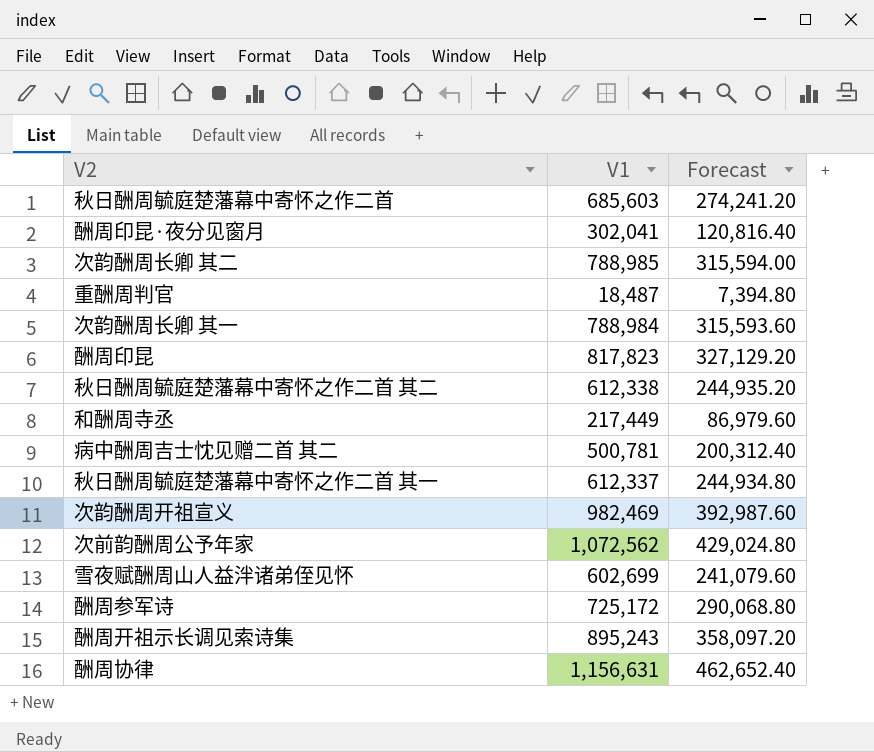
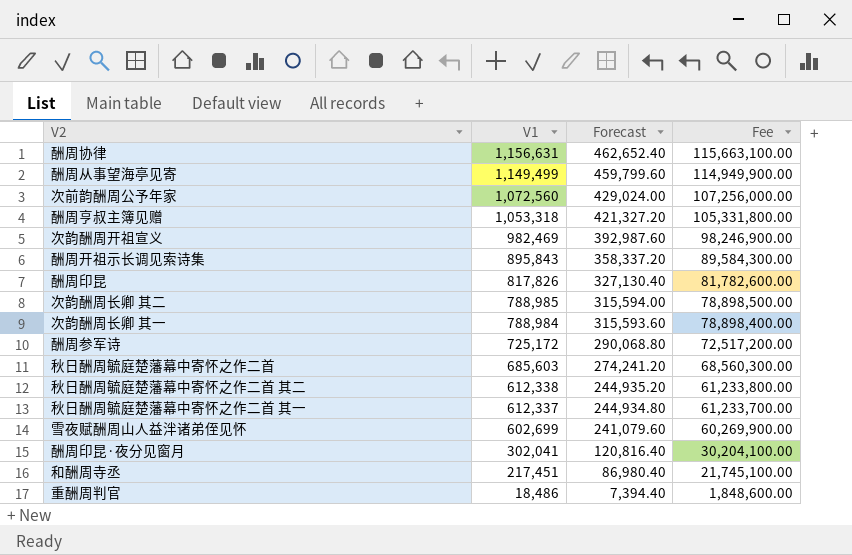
row order: none -> V1 descending
column Fee | formula: none -> [V1] * 100
row 病中酬周吉士忱见赠二首 其二: 500,781 | 200,312.40 -> none
row 酬周从事望海亭见寄: none -> 1,149,499 | 459,799.60 | 114,949,900.00
次前韵酬周公予年家 | V1: 1,072,562 -> 1,072,560
次前韵酬周公予年家 | Forecast: 429,024.80 -> 429,024.00
row 酬周亨叔主簿见赠: none -> 1,053,318 | 421,327.20 | 105,331,800.00
酬周开祖示长调见索诗集 | V1: 895,243 -> 895,843
酬周开祖示长调见索诗集 | Forecast: 358,097.20 -> 358,337.20
酬周印昆 | V1: 817,823 -> 817,826
酬周印昆 | Forecast: 327,129.20 -> 327,130.40
和酬周寺丞 | V1: 217,449 -> 217,451
和酬周寺丞 | Forecast: 86,979.60 -> 86,980.40
重酬周判官 | V1: 18,487 -> 18,486
重酬周判官 | Forecast: 7,394.80 -> 7,394.40

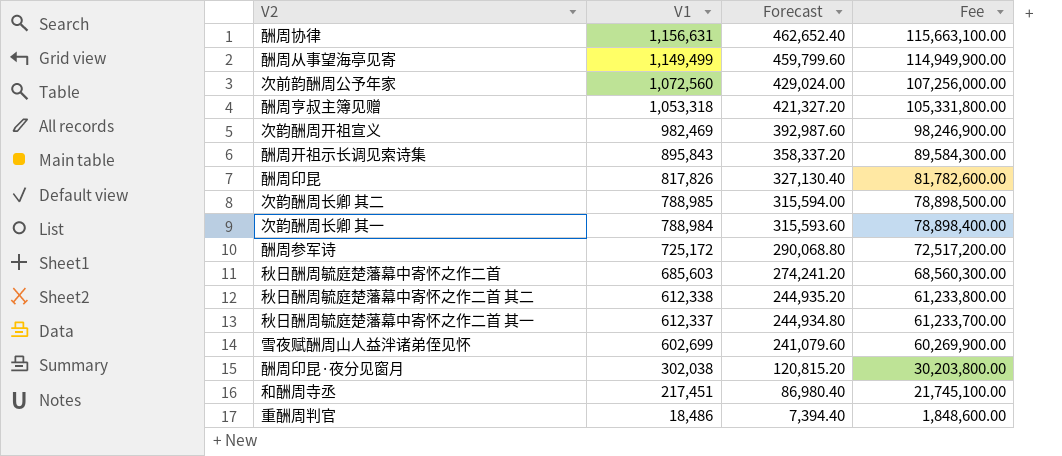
酬周印昆·夜分见窗月 | V1: 302,041 -> 302,038
酬周印昆·夜分见窗月 | Forecast: 120,816.40 -> 120,815.20
酬周印昆·夜分见窗月 | Fee: 30,204,100.00 -> 30,203,800.00

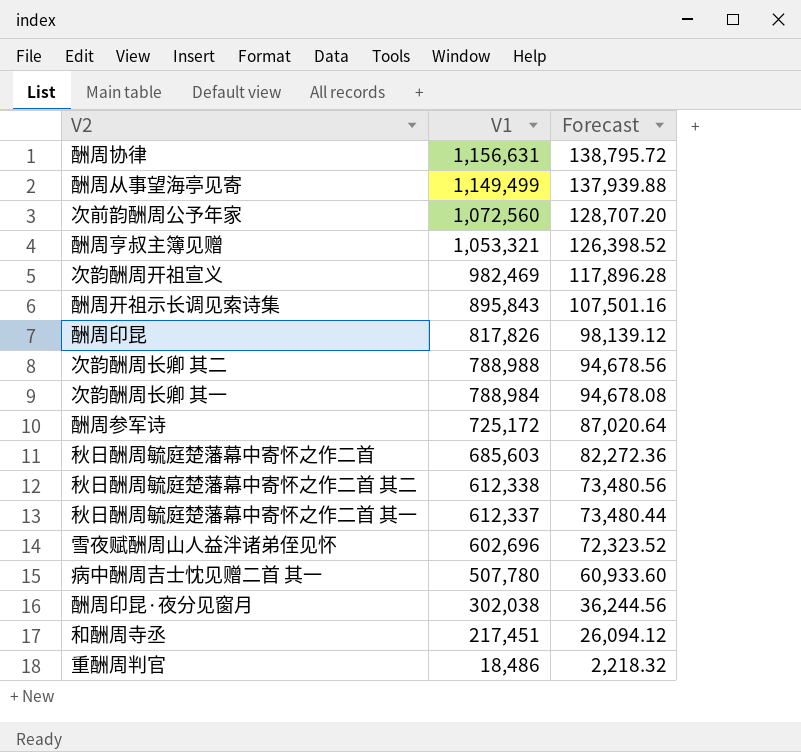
column Fee | formula: [V1] * 100 -> none
column Forecast | formula: [V1] * 0.4 -> [V1] * 0.12
酬周亨叔主簿见赠 | V1: 1,053,318 -> 1,053,321
次韵酬周长卿 其二 | V1: 788,985 -> 788,988
雪夜赋酬周山人益泮诸弟侄见怀 | V1: 602,699 -> 602,696
row 病中酬周吉士忱见赠二首 其一: none -> 507,780 | 60,933.60

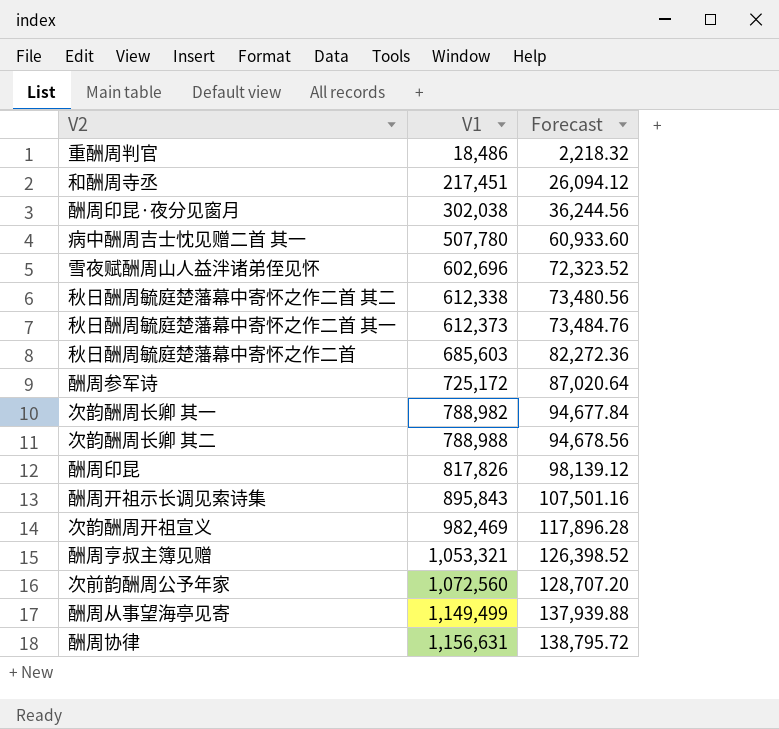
row order: V1 descending -> V1 ascending
秋日酬周毓庭楚藩幕中寄怀之作二首 其一 | V1: 612,337 -> 612,373
秋日酬周毓庭楚藩幕中寄怀之作二首 其一 | Forecast: 73,480.44 -> 73,484.76
次韵酬周长卿 其一 | V1: 788,984 -> 788,982
次韵酬周长卿 其一 | Forecast: 94,678.08 -> 94,677.84

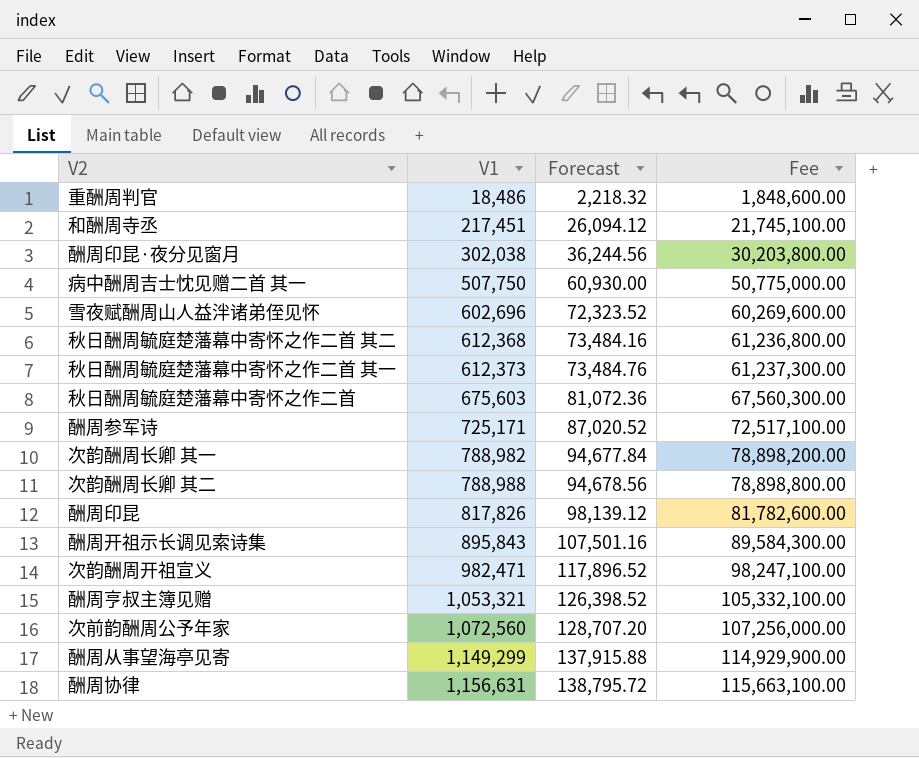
column Fee | formula: none -> [V1] * 100
病中酬周吉士忱见赠二首 其一 | V1: 507,780 -> 507,750
病中酬周吉士忱见赠二首 其一 | Forecast: 60,933.60 -> 60,930.00
秋日酬周毓庭楚藩幕中寄怀之作二首 其二 | V1: 612,338 -> 612,368
秋日酬周毓庭楚藩幕中寄怀之作二首 其二 | Forecast: 73,480.56 -> 73,484.16
秋日酬周毓庭楚藩幕中寄怀之作二首 | V1: 685,603 -> 675,603
秋日酬周毓庭楚藩幕中寄怀之作二首 | Forecast: 82,272.36 -> 81,072.36
酬周参军诗 | V1: 725,172 -> 725,171
酬周参军诗 | Forecast: 87,020.64 -> 87,020.52
次韵酬周开祖宣义 | V1: 982,469 -> 982,471
次韵酬周开祖宣义 | Forecast: 117,896.28 -> 117,896.52
酬周从事望海亭见寄 | V1: 1,149,499 -> 1,149,299
酬周从事望海亭见寄 | Forecast: 137,939.88 -> 137,915.88

